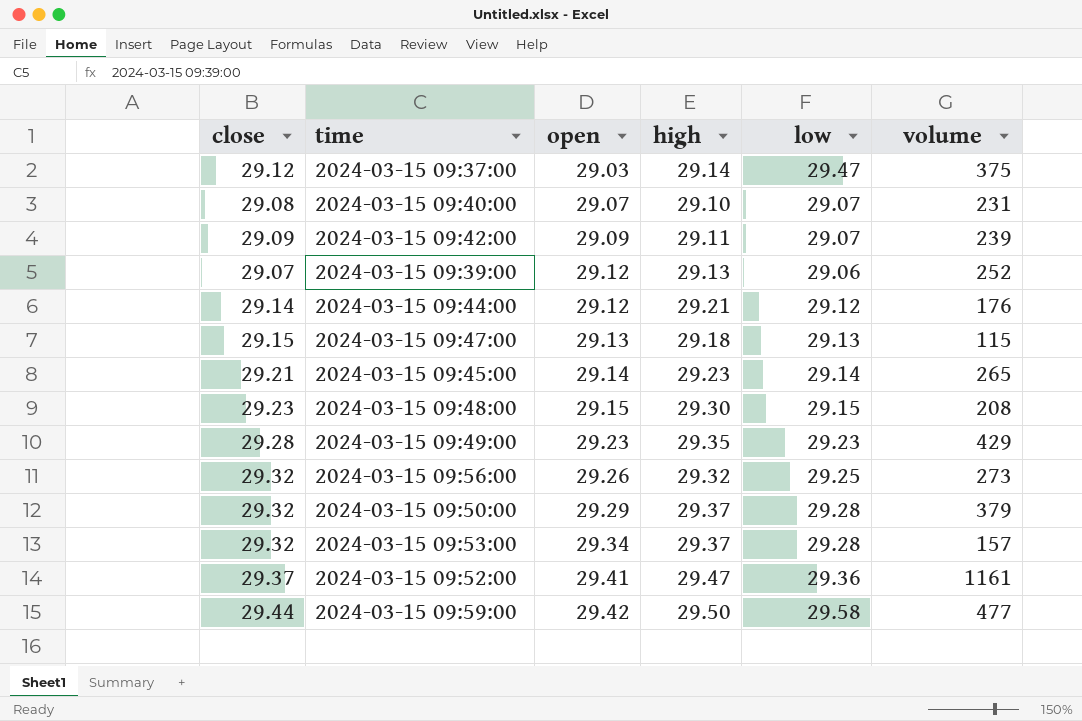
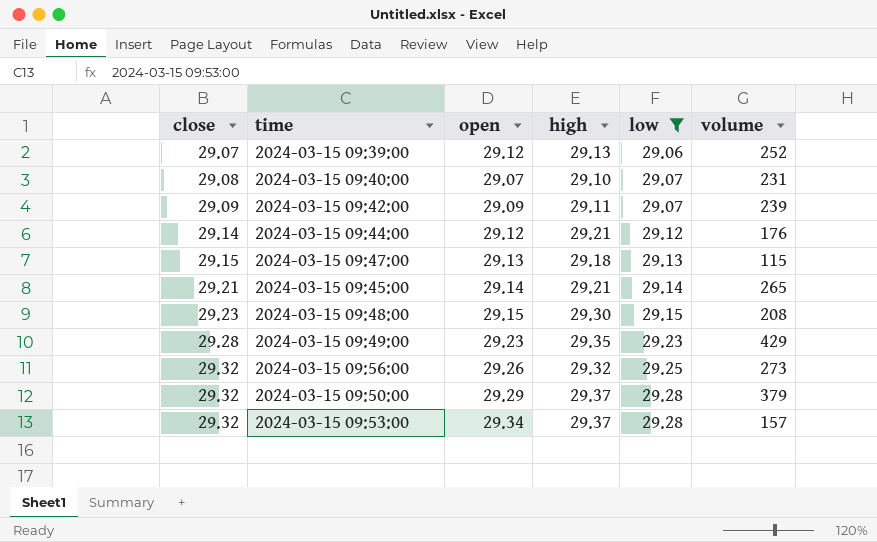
filter: none -> low <= 29.28
row order: open ascending -> close ascending
2024-03-15 09:45:00 | high: 29.23 -> 29.21

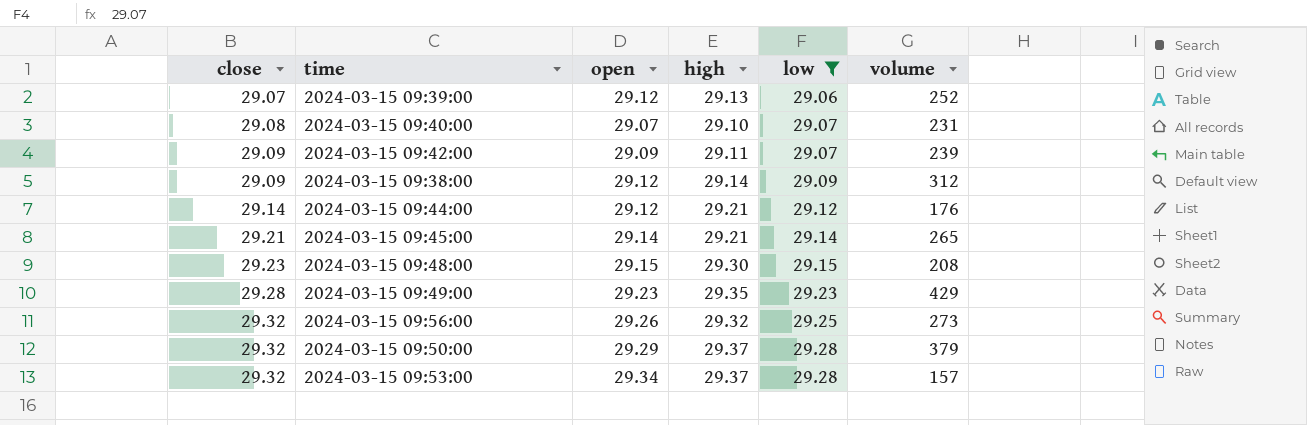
row 2024-03-15 09:47:00: 29.15 | 29.13 | 29.18 | 29.13 | 115 -> none
row 2024-03-15 09:38:00: none -> 29.09 | 29.12 | 29.14 | 29.09 | 312

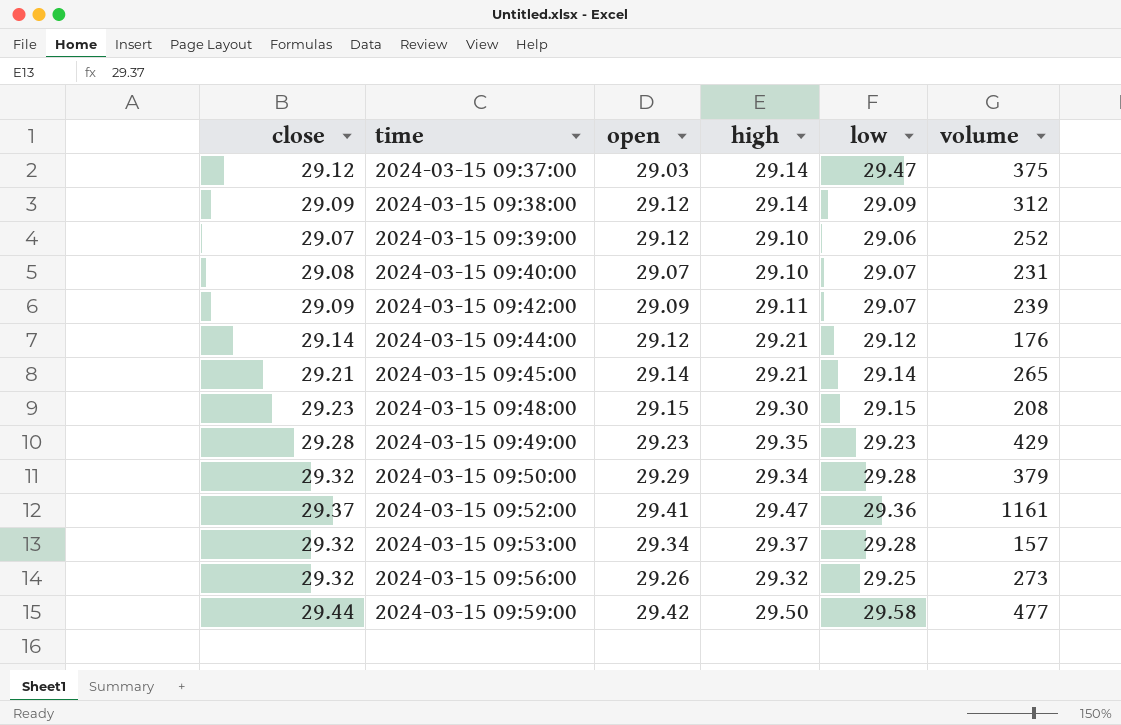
filter: low <= 29.28 -> none
row order: close ascending -> time ascending
2024-03-15 09:39:00 | high: 29.13 -> 29.10
2024-03-15 09:50:00 | high: 29.37 -> 29.34

